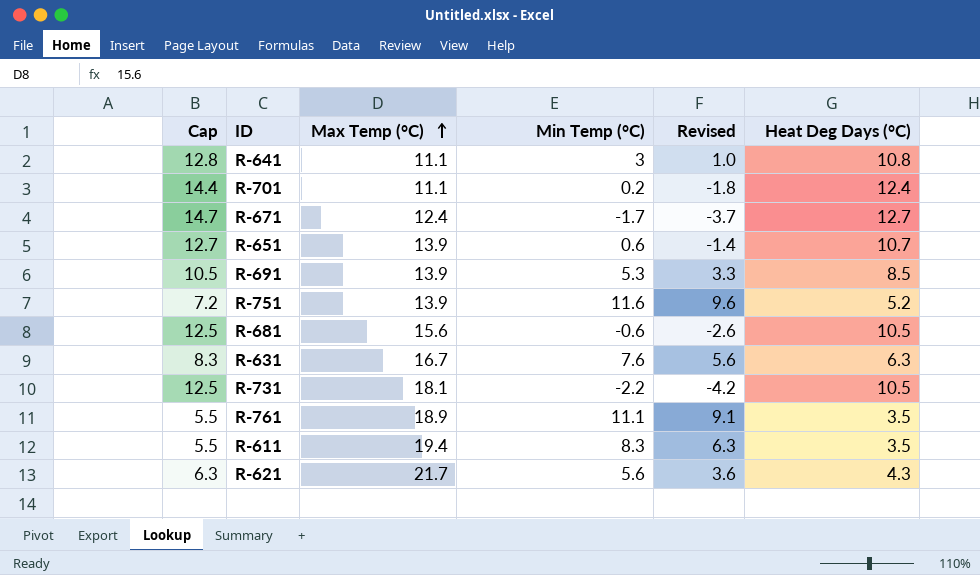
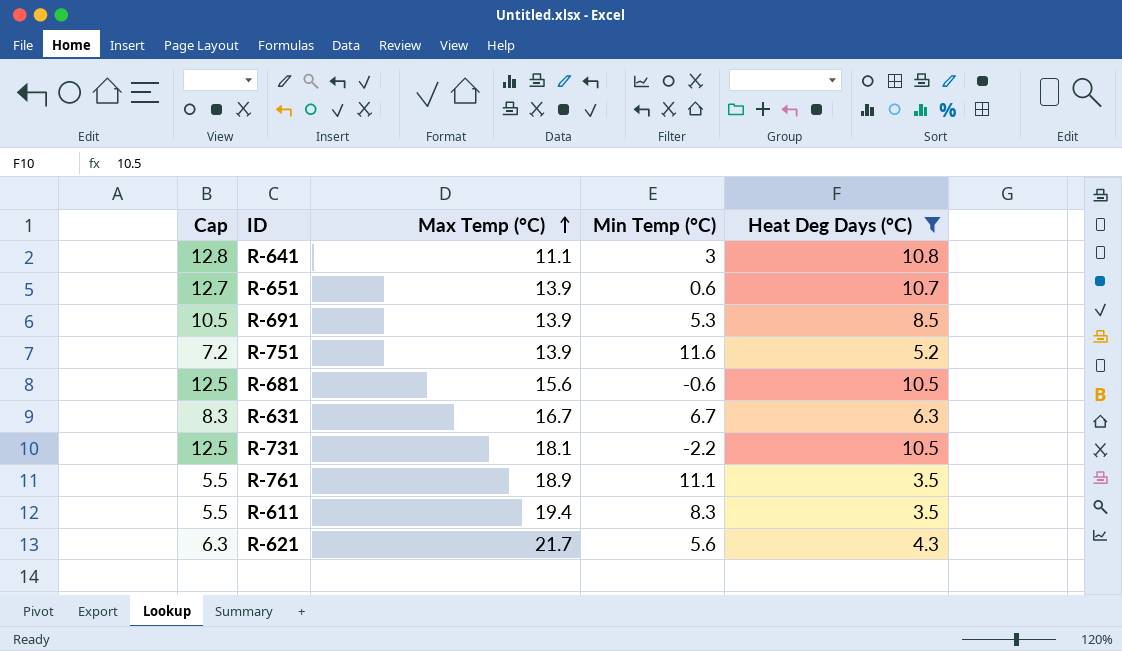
filter: none -> Heat Deg Days (°C) <= 10.8
column Revised | formula: [Min Temp (°C)] - 2 -> none
R-631 | Min Temp (°C): 7.6 -> 6.7

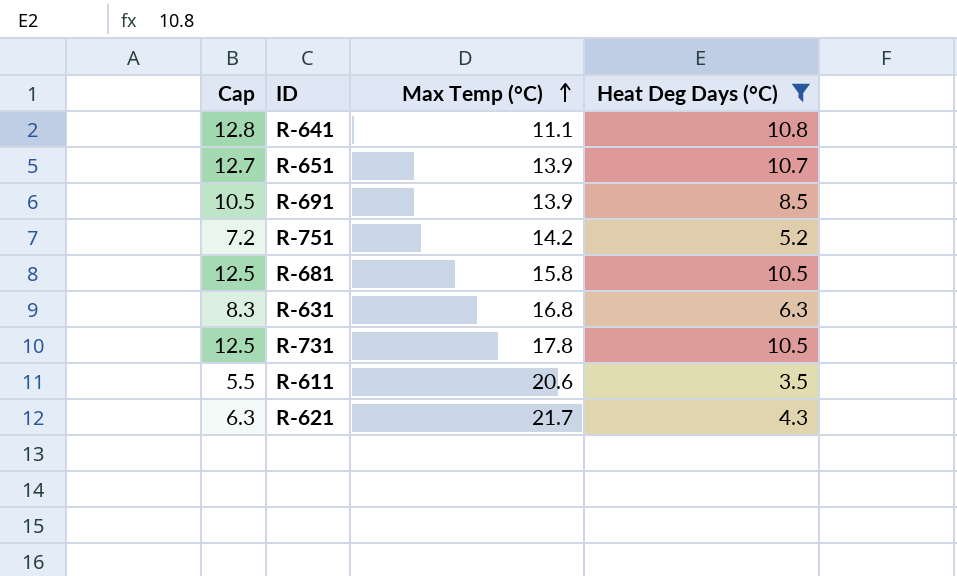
column Min Temp (°C) | position: 4 -> none
row R-761: 5.5 | 18.9 | 11.1 | 3.5 -> none
R-751 | Max Temp (°C): 13.9 -> 14.2
R-681 | Max Temp (°C): 15.6 -> 15.8
R-631 | Max Temp (°C): 16.7 -> 16.8
R-731 | Max Temp (°C): 18.1 -> 17.8
R-611 | Max Temp (°C): 19.4 -> 20.6

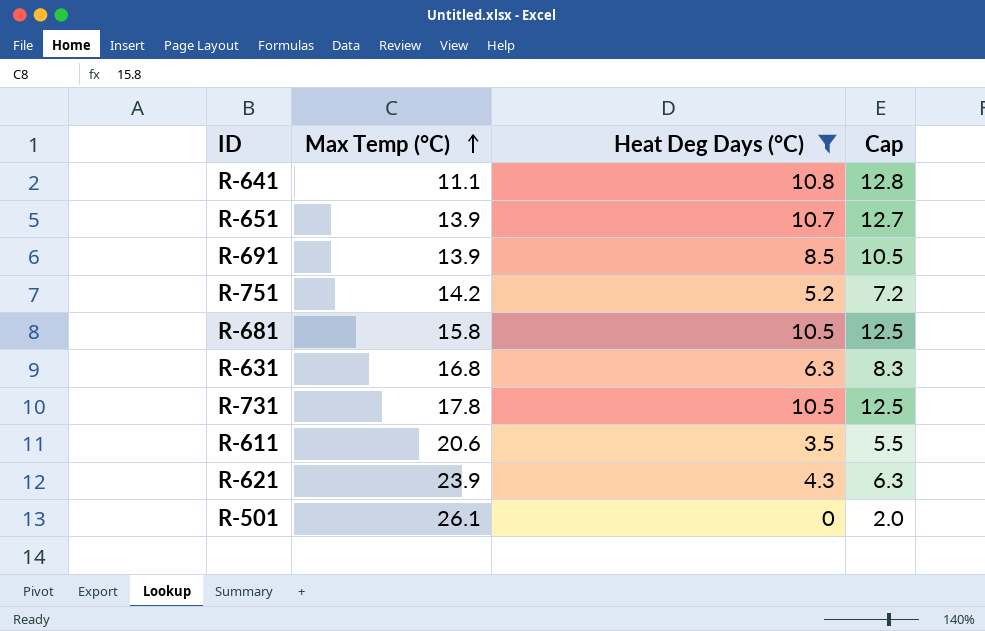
column Cap | position: 1 -> 4
R-621 | Max Temp (°C): 21.7 -> 23.9
row R-501: none -> 26.1 | 0 | 2.0

